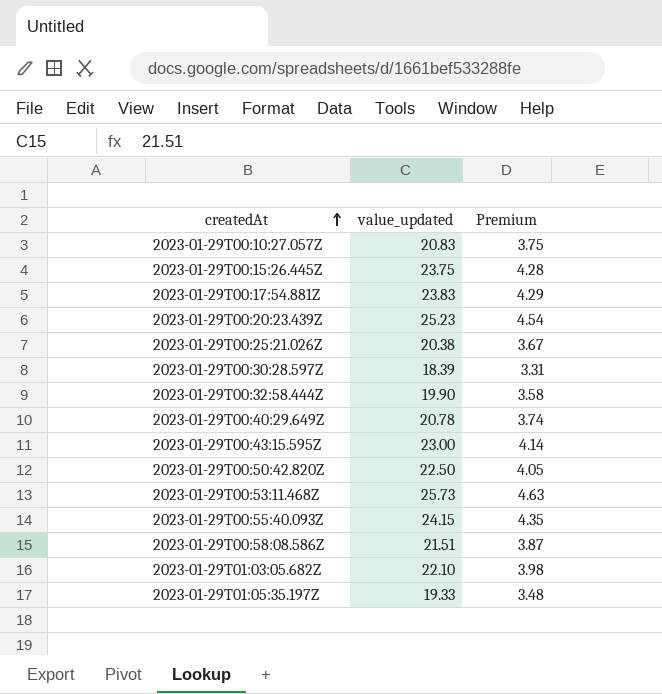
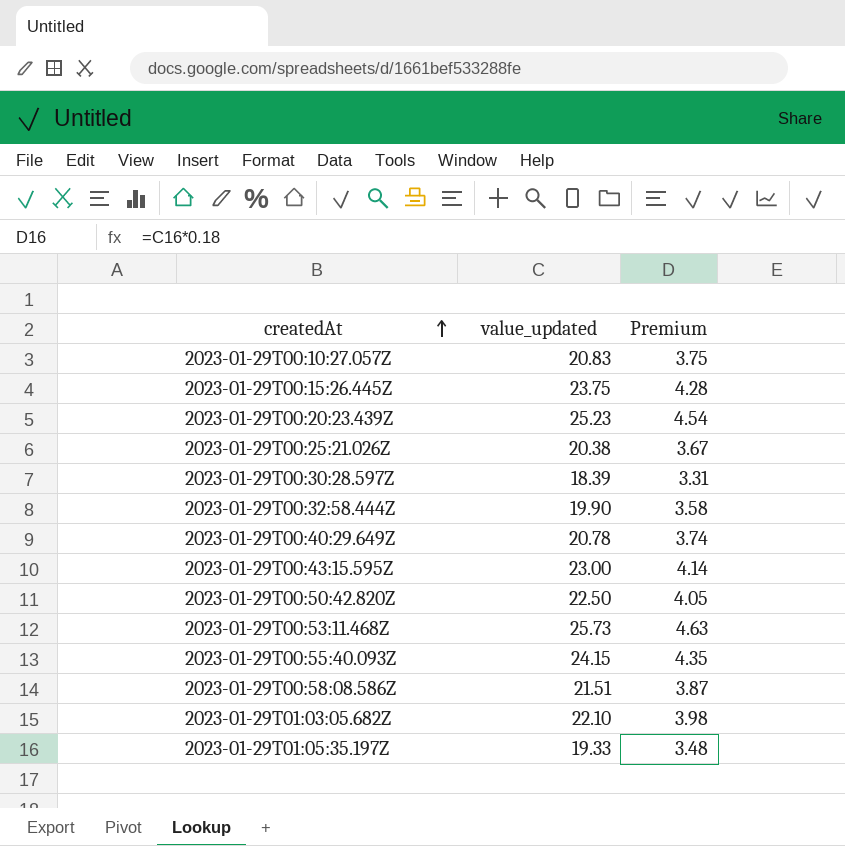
row 2023-01-29T00:17:54.881Z: 23.83 | 4.29 -> none

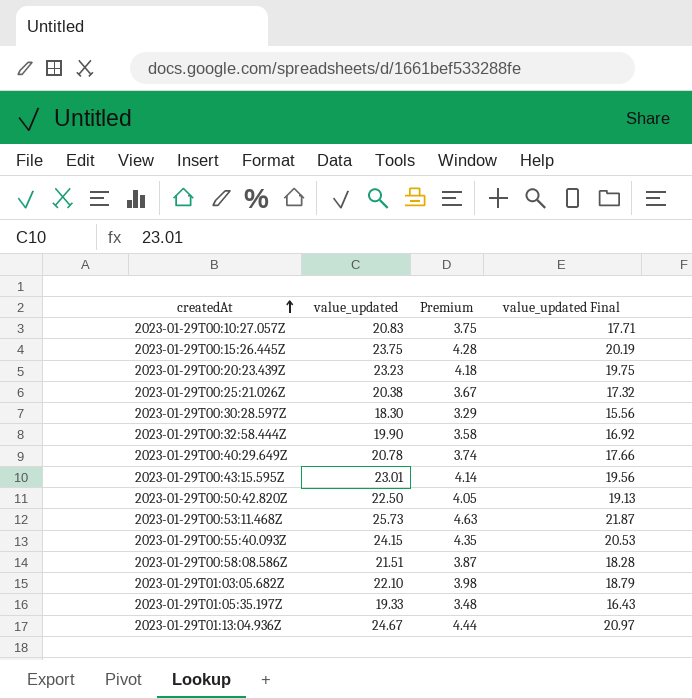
column value_updated Final | formula: none -> [value_updated] * 0.85
2023-01-29T00:20:23.439Z | value_updated: 25.23 -> 23.23
2023-01-29T00:20:23.439Z | Premium: 4.54 -> 4.18
2023-01-29T00:30:28.597Z | value_updated: 18.39 -> 18.30
2023-01-29T00:30:28.597Z | Premium: 3.31 -> 3.29
2023-01-29T00:43:15.595Z | value_updated: 23.00 -> 23.01
row 2023-01-29T01:13:04.936Z: none -> 24.67 | 4.44 | 20.97

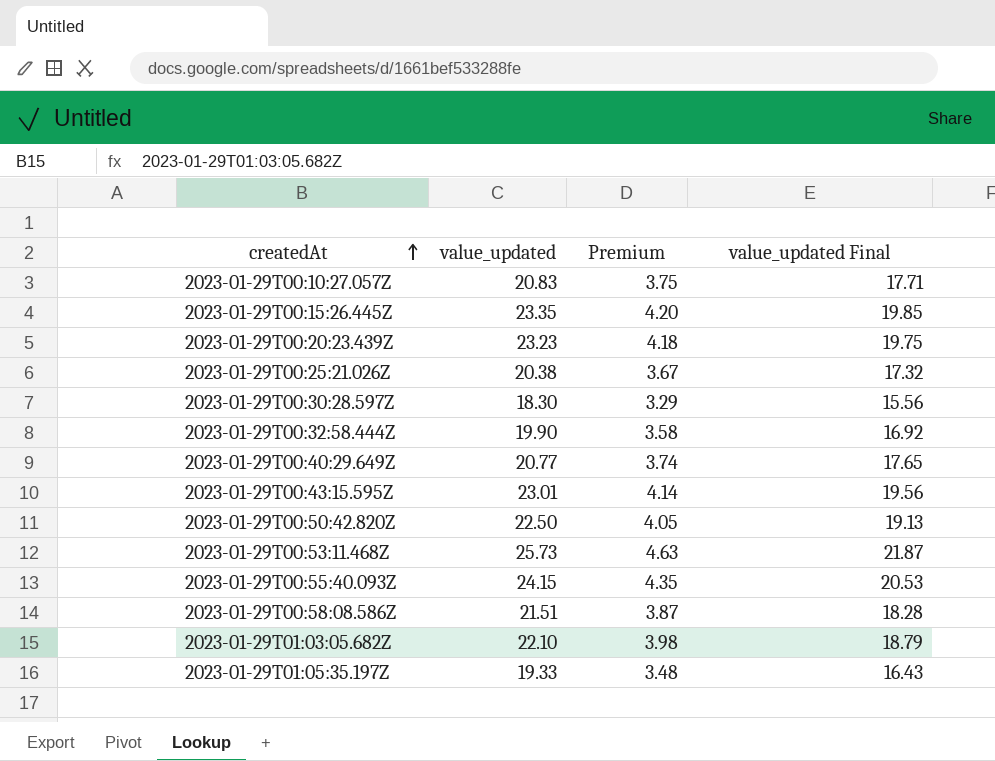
row 2023-01-29T01:13:04.936Z: 24.67 | 4.44 | 20.97 -> none
2023-01-29T00:15:26.445Z | value_updated: 23.75 -> 23.35
2023-01-29T00:15:26.445Z | Premium: 4.28 -> 4.20
2023-01-29T00:15:26.445Z | value_updated Final: 20.19 -> 19.85
2023-01-29T00:40:29.649Z | value_updated: 20.78 -> 20.77
2023-01-29T00:40:29.649Z | value_updated Final: 17.66 -> 17.65

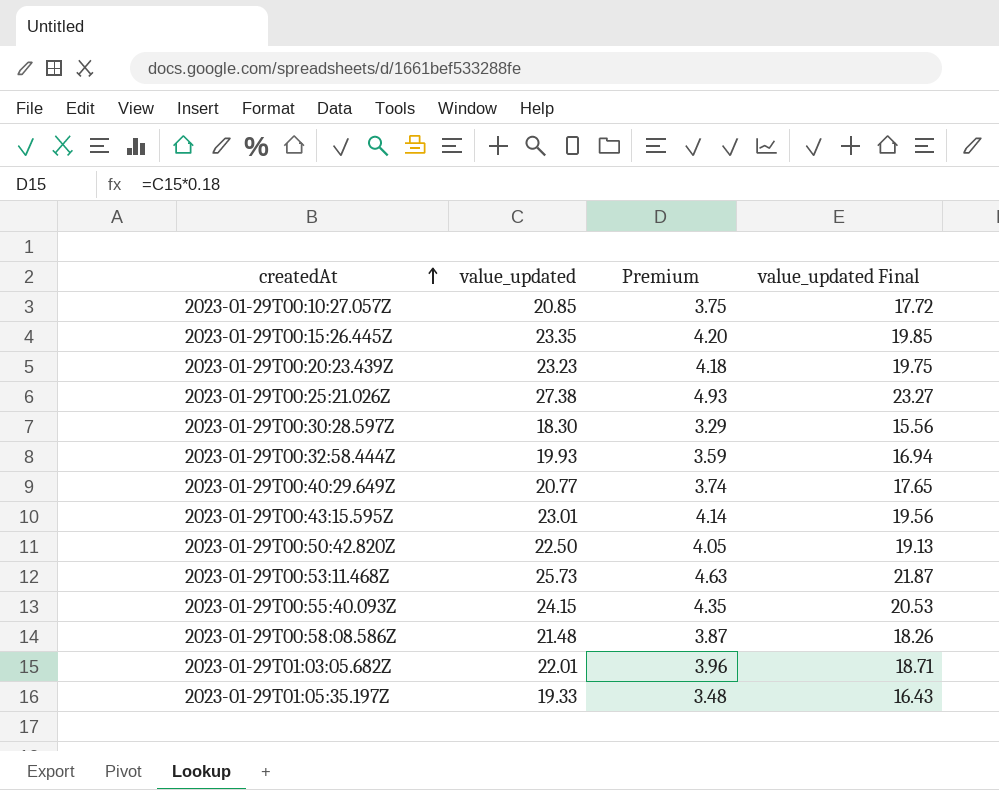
2023-01-29T00:10:27.057Z | value_updated: 20.83 -> 20.85
2023-01-29T00:10:27.057Z | value_updated Final: 17.71 -> 17.72
2023-01-29T00:25:21.026Z | value_updated: 20.38 -> 27.38
2023-01-29T00:25:21.026Z | Premium: 3.67 -> 4.93
2023-01-29T00:25:21.026Z | value_updated Final: 17.32 -> 23.27
2023-01-29T00:32:58.444Z | value_updated: 19.90 -> 19.93
2023-01-29T00:32:58.444Z | Premium: 3.58 -> 3.59
2023-01-29T00:32:58.444Z | value_updated Final: 16.92 -> 16.94
2023-01-29T00:58:08.586Z | value_updated: 21.51 -> 21.48
2023-01-29T00:58:08.586Z | value_updated Final: 18.28 -> 18.26
2023-01-29T01:03:05.682Z | value_updated: 22.10 -> 22.01
2023-01-29T01:03:05.682Z | Premium: 3.98 -> 3.96
2023-01-29T01:03:05.682Z | value_updated Final: 18.79 -> 18.71

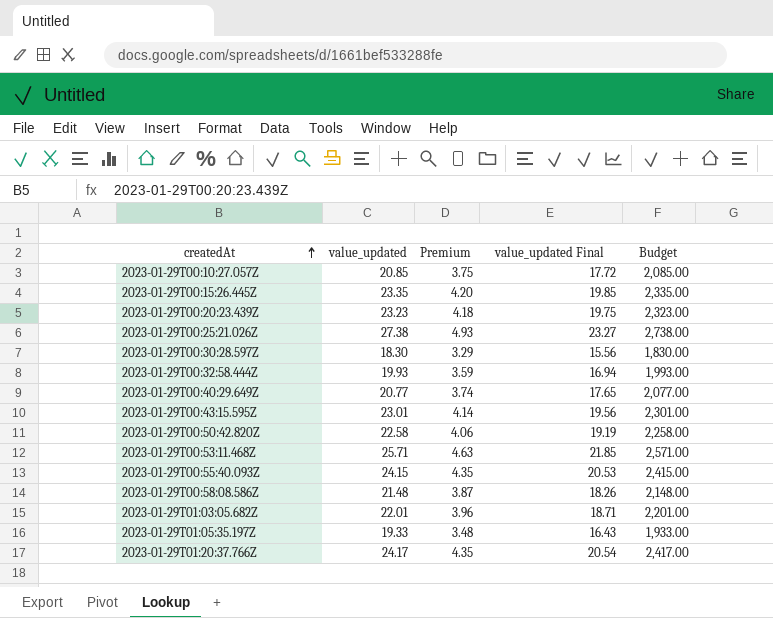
column Budget | formula: none -> [value_updated] * 100
2023-01-29T00:50:42.820Z | value_updated: 22.50 -> 22.58
2023-01-29T00:50:42.820Z | Premium: 4.05 -> 4.06
2023-01-29T00:50:42.820Z | value_updated Final: 19.13 -> 19.19
2023-01-29T00:53:11.468Z | value_updated: 25.73 -> 25.71
2023-01-29T00:53:11.468Z | value_updated Final: 21.87 -> 21.85
row 2023-01-29T01:20:37.766Z: none -> 24.17 | 4.35 | 20.54 | 2,417.00

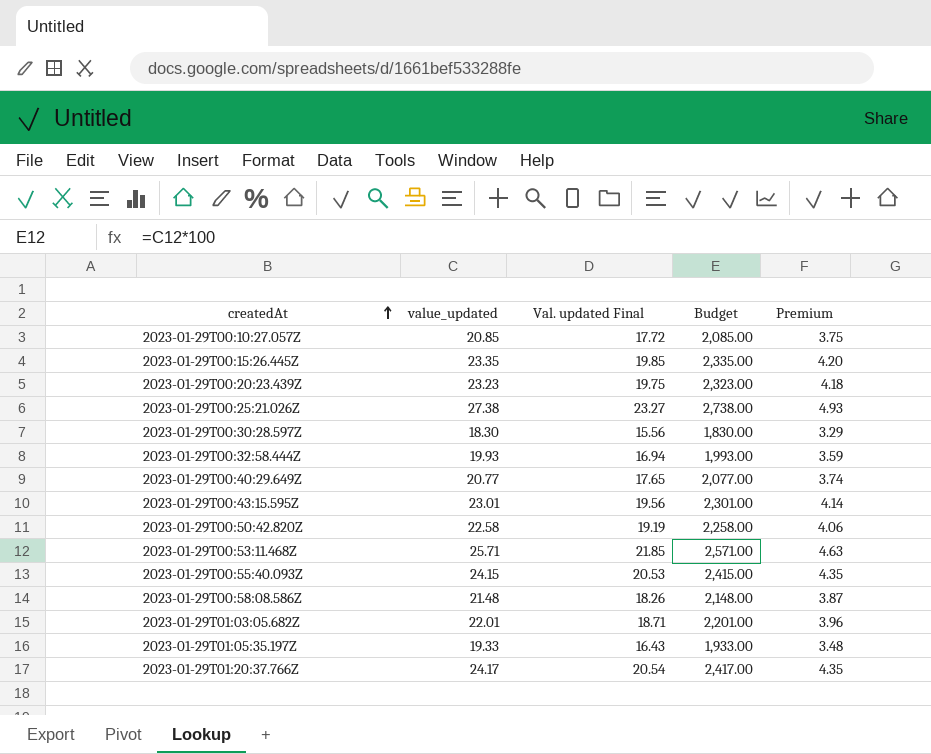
column name: value_updated Final -> Val. updated Final
column Premium | position: 3 -> 5

